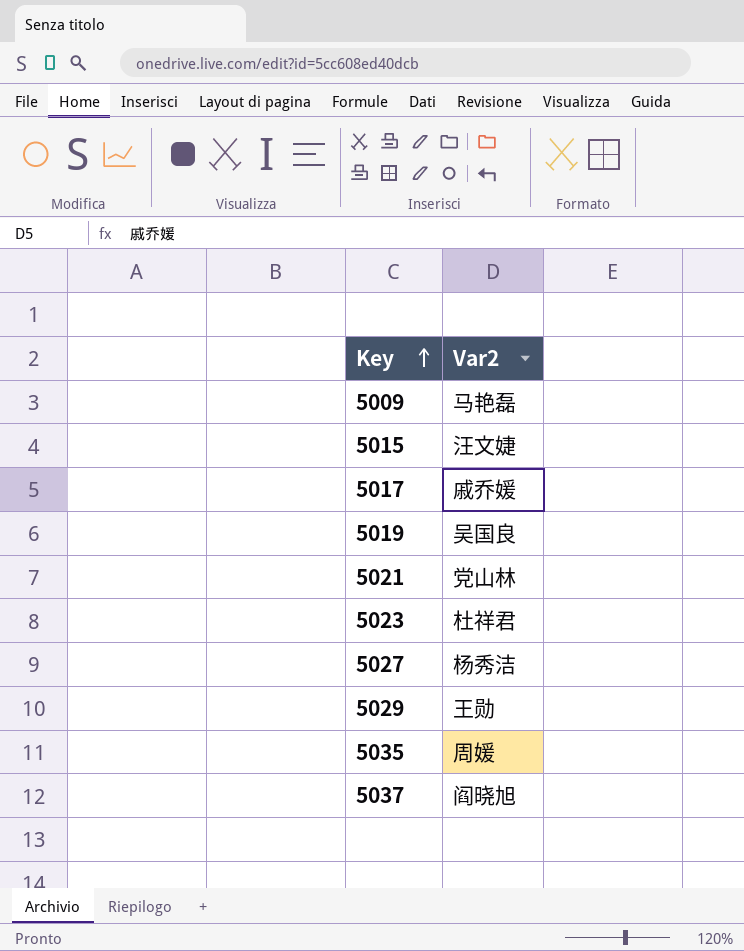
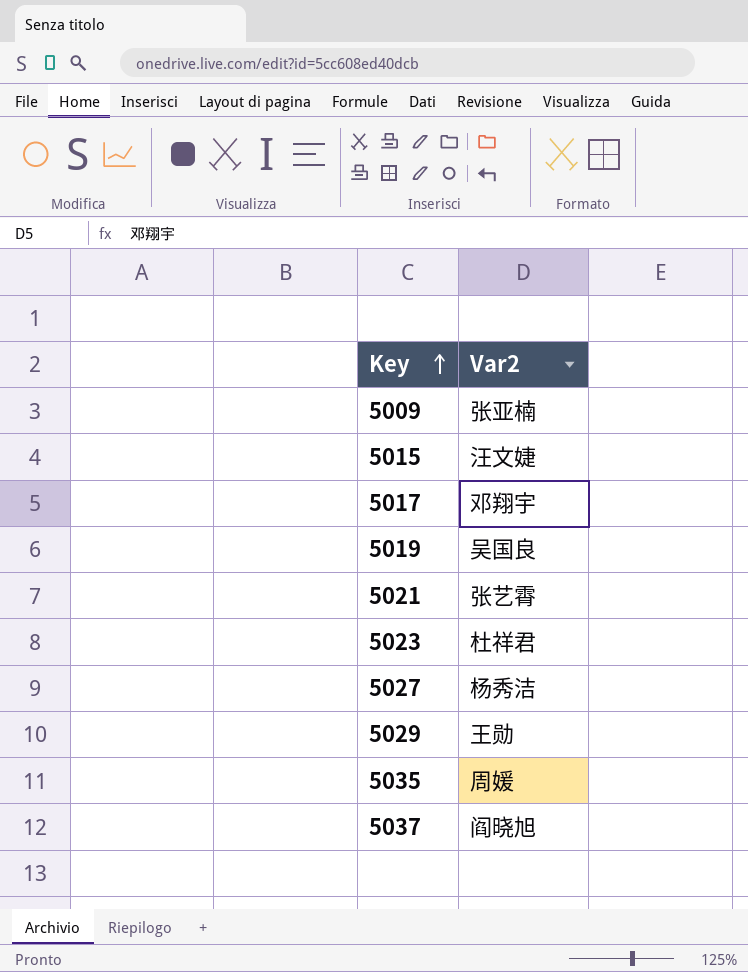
5009 | Var2: 马艳磊 -> 张亚楠
5017 | Var2: 戚乔媛 -> 邓翔宇
5021 | Var2: 党山林 -> 张艺霄

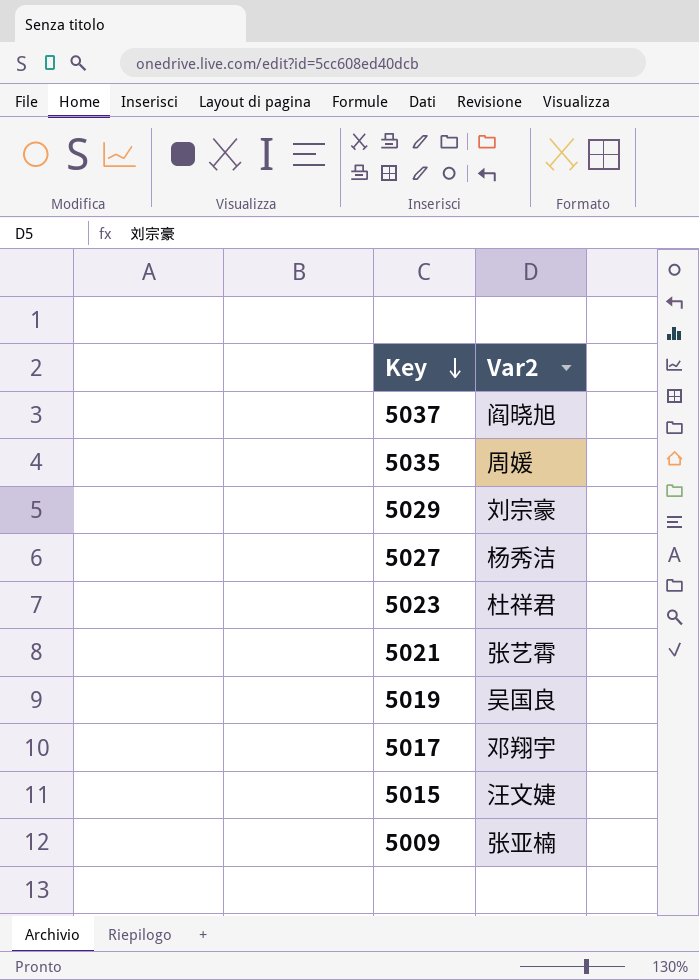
row order: Key ascending -> Key descending
5029 | Var2: 王勋 -> 刘宗豪

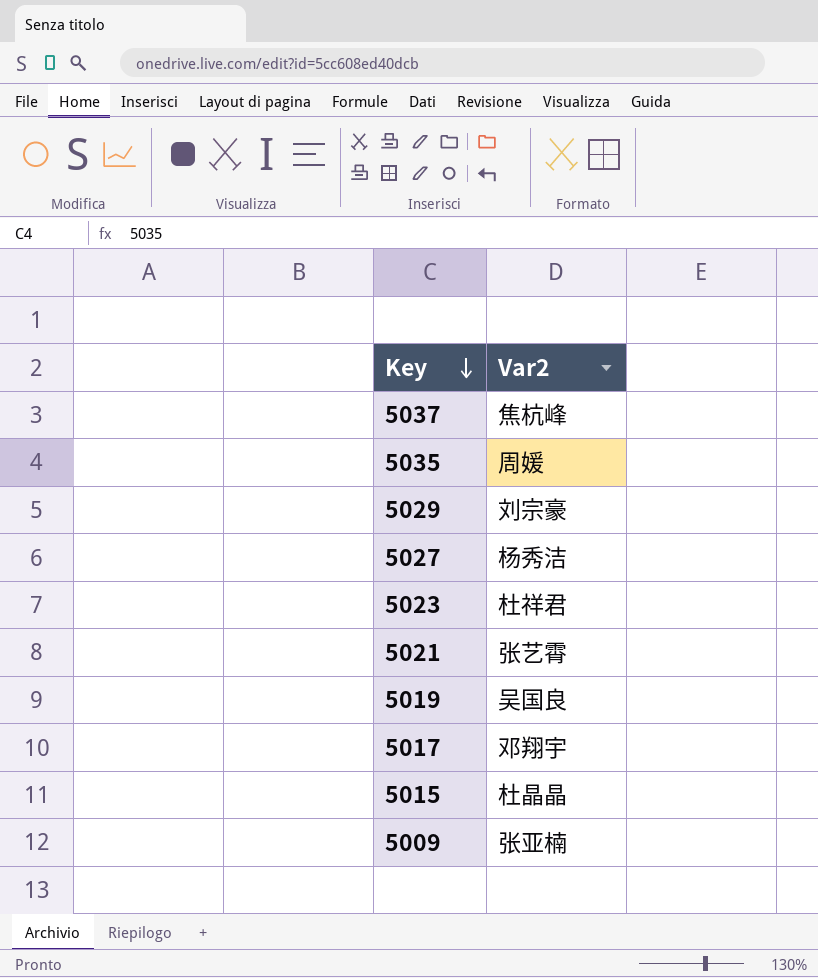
5037 | Var2: 阎晓旭 -> 焦杭峰
5015 | Var2: 汪文婕 -> 杜晶晶

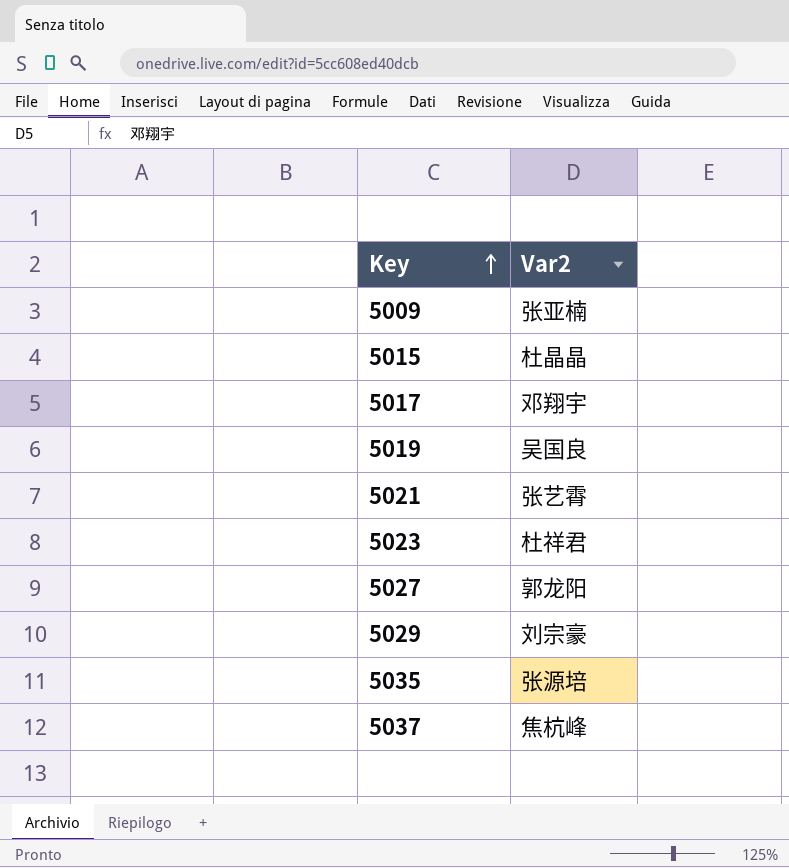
row order: Key descending -> Key ascending
5027 | Var2: 杨秀洁 -> 郭龙阳
5035 | Var2: 周媛 -> 张源培

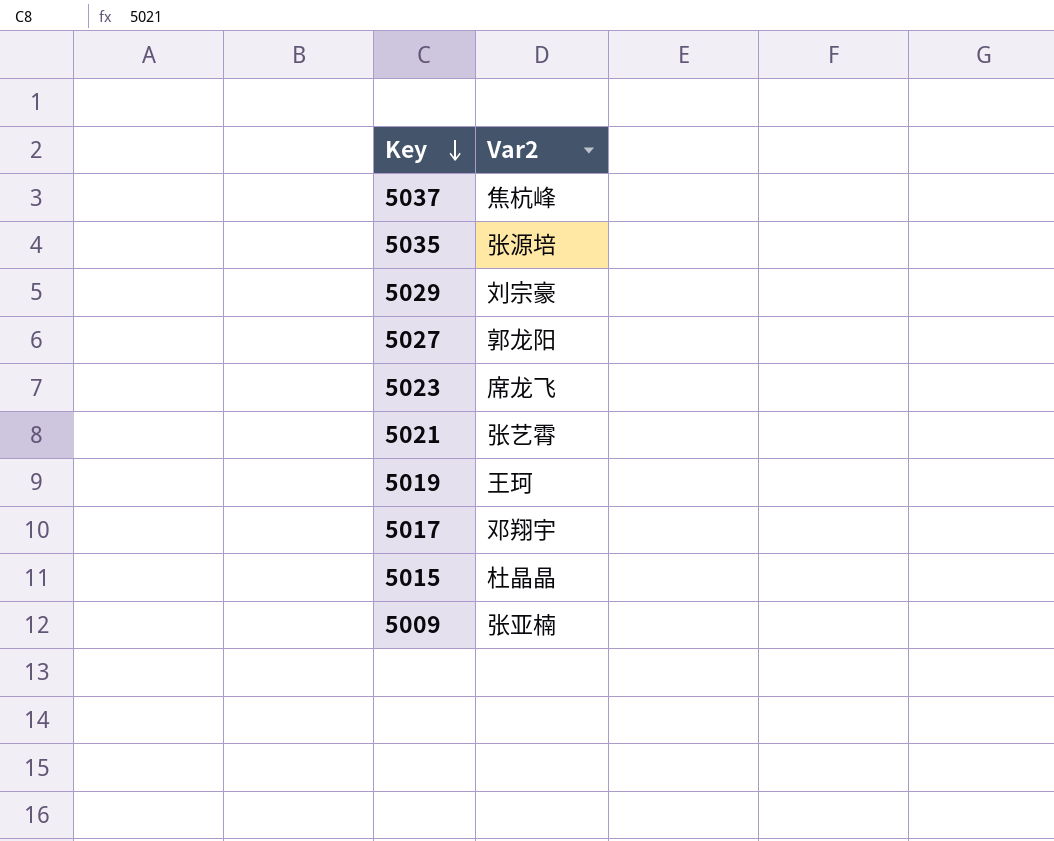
row order: Key ascending -> Key descending
5023 | Var2: 杜祥君 -> 席龙飞
5019 | Var2: 吴国良 -> 王珂

